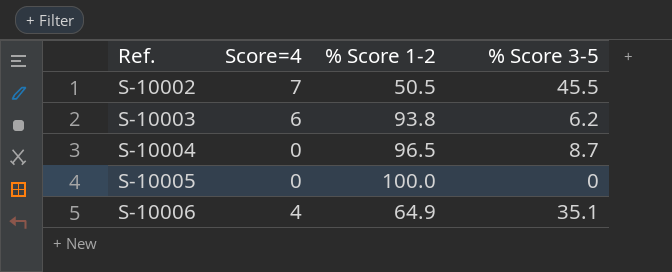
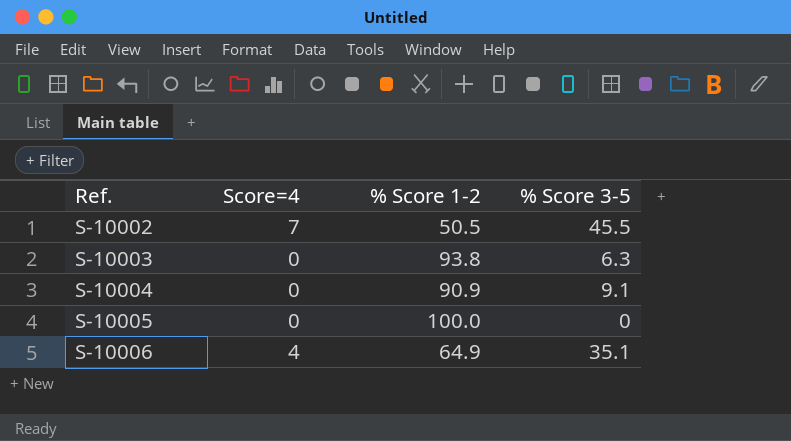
S-10003 | Score=4: 6 -> 0
S-10003 | % Score 3-5: 6.2 -> 6.3
S-10004 | % Score 1-2: 96.5 -> 90.9
S-10004 | % Score 3-5: 8.7 -> 9.1

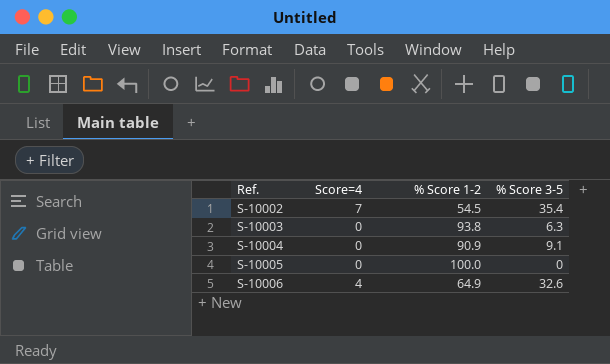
S-10002 | % Score 1-2: 50.5 -> 54.5
S-10002 | % Score 3-5: 45.5 -> 35.4
S-10006 | % Score 3-5: 35.1 -> 32.6

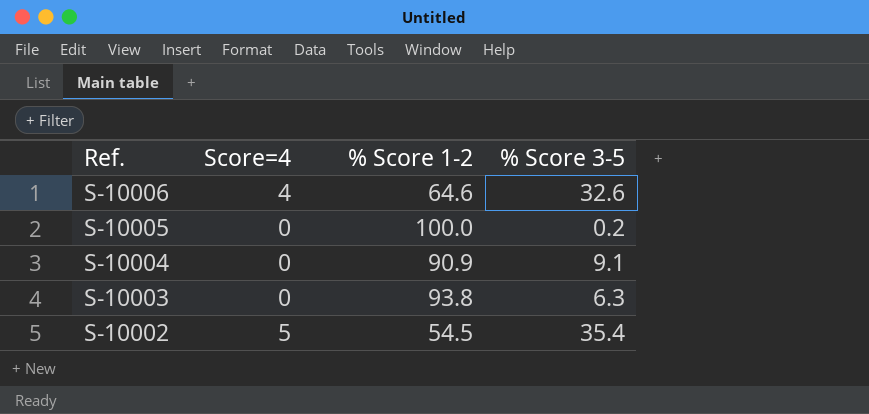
row order: Ref. ascending -> Ref. descending
S-10006 | % Score 1-2: 64.9 -> 64.6
S-10005 | % Score 3-5: 0 -> 0.2
S-10002 | Score=4: 7 -> 5

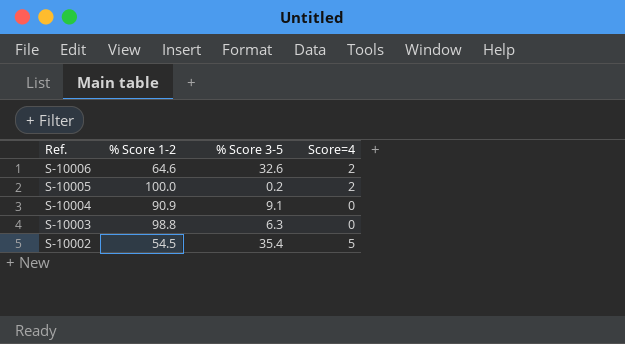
column Score=4 | position: 2 -> 4
S-10006 | Score=4: 4 -> 2
S-10005 | Score=4: 0 -> 2
S-10003 | % Score 1-2: 93.8 -> 98.8

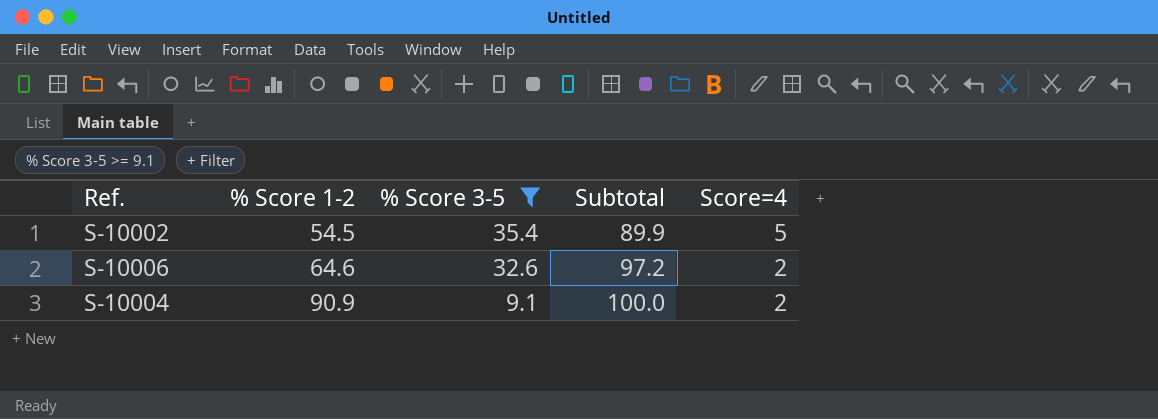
filter: none -> % Score 3-5 >= 9.1
row order: Ref. descending -> % Score 1-2 ascending
column Subtotal | formula: none -> [% Score 1-2] + [% Score 3-5]
S-10004 | Score=4: 0 -> 2

